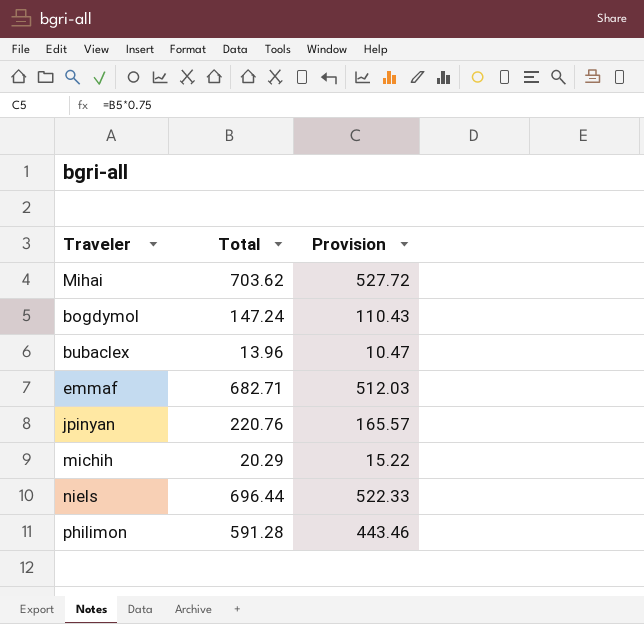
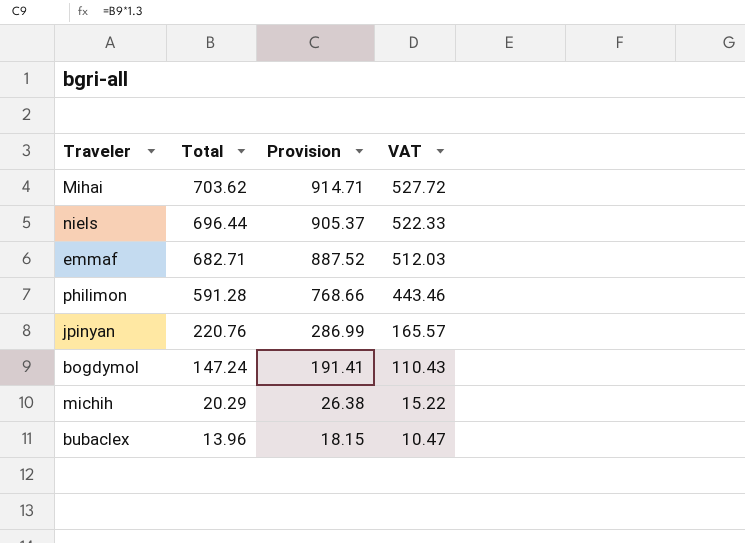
row order: none -> Total descending
column Provision | formula: [Total] * 0.75 -> [Total] * 1.3
column VAT | formula: none -> [Total] * 0.75

